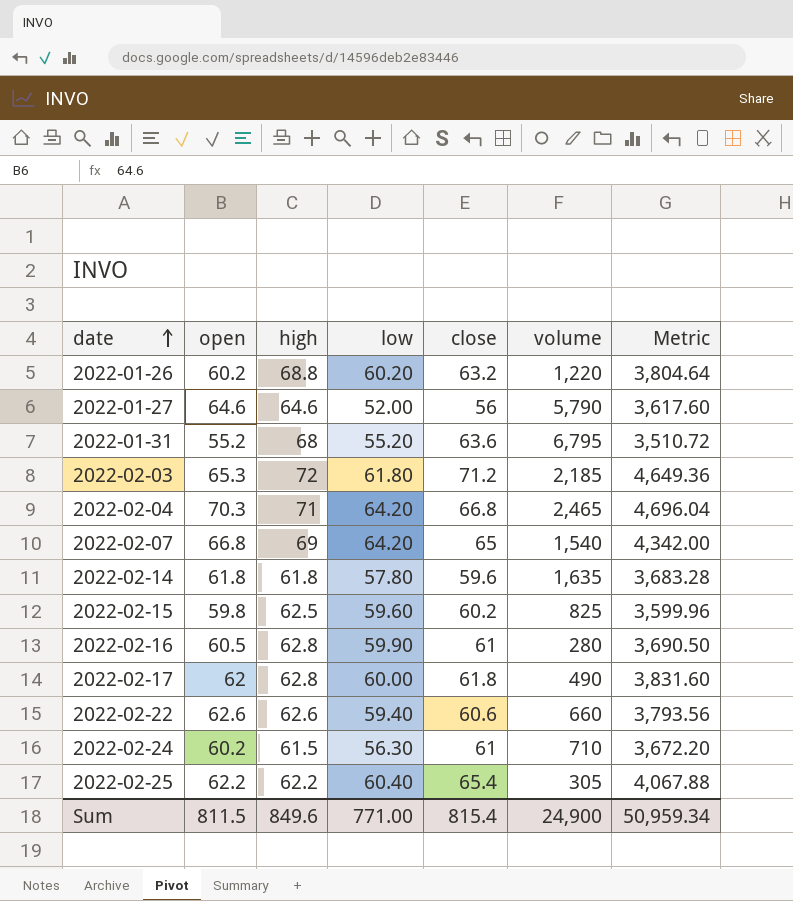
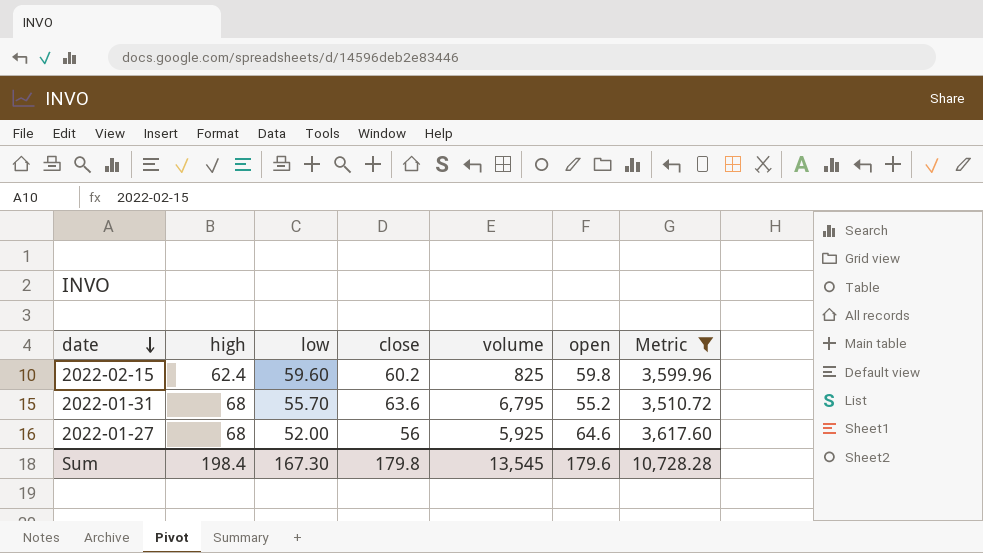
filter: none -> Metric <= 3,617.60
row order: date ascending -> date descending
column open | position: 2 -> 6
2022-02-15 | high: 62.5 -> 62.4
2022-01-31 | low: 55.20 -> 55.70
2022-01-27 | high: 64.6 -> 68
2022-01-27 | volume: 5,790 -> 5,925
Sum | high: 849.6 -> 198.4
Sum | low: 771.00 -> 167.30
Sum | close: 815.4 -> 179.8
Sum | volume: 24,900 -> 13,545
Sum | open: 811.5 -> 179.6
Sum | Metric: 50,959.34 -> 10,728.28

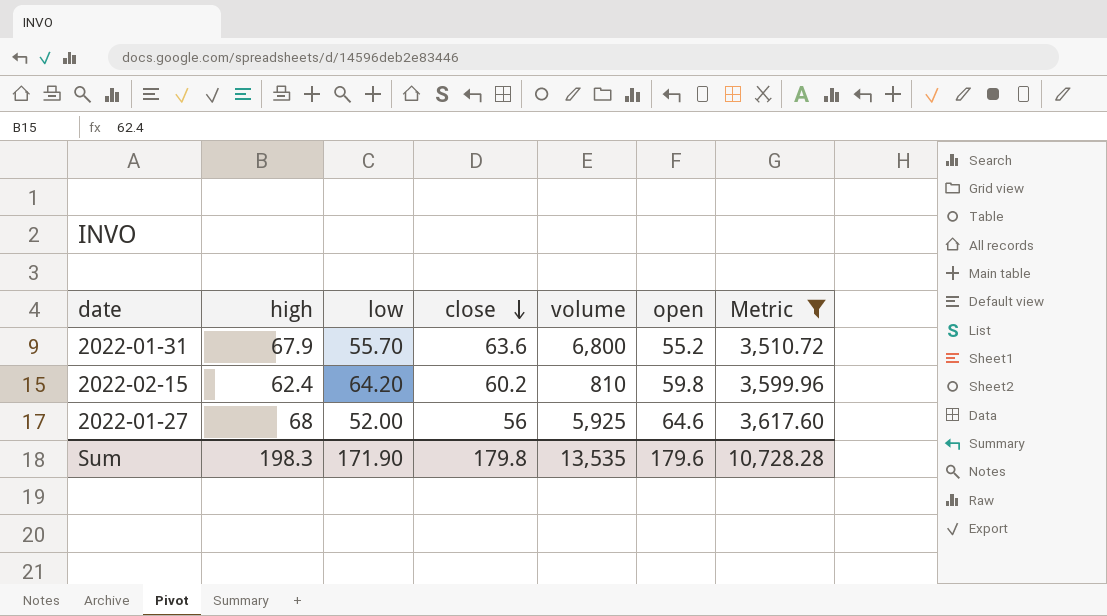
row order: date descending -> close descending
2022-01-31 | high: 68 -> 67.9
2022-01-31 | volume: 6,795 -> 6,800
2022-02-15 | low: 59.60 -> 64.20
2022-02-15 | volume: 825 -> 810
Sum | high: 198.4 -> 198.3
Sum | low: 167.30 -> 171.90
Sum | volume: 13,545 -> 13,535

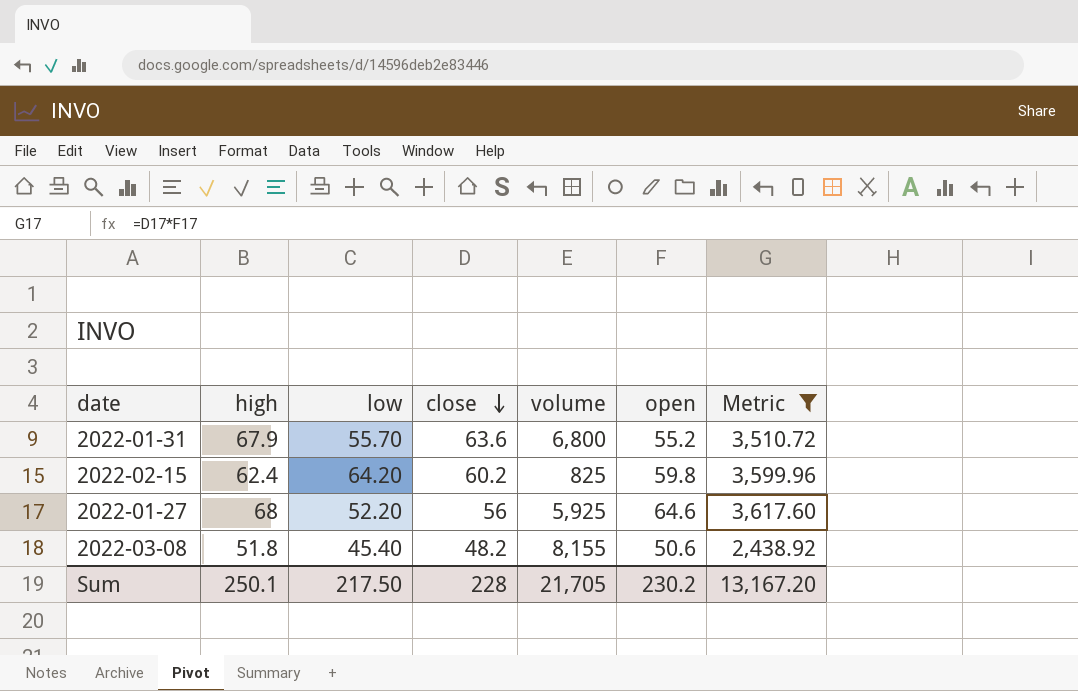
2022-02-15 | volume: 810 -> 825
2022-01-27 | low: 52.00 -> 52.20
row 2022-03-08: none -> 51.8 | 45.40 | 48.2 | 8,155 | 50.6 | 2,438.92
Sum | high: 198.3 -> 250.1
Sum | low: 171.90 -> 217.50
Sum | close: 179.8 -> 228
Sum | volume: 13,535 -> 21,705
Sum | open: 179.6 -> 230.2
Sum | Metric: 10,728.28 -> 13,167.20

